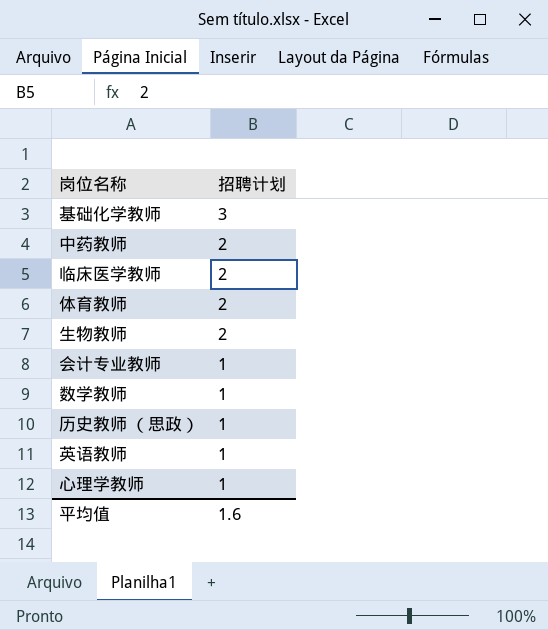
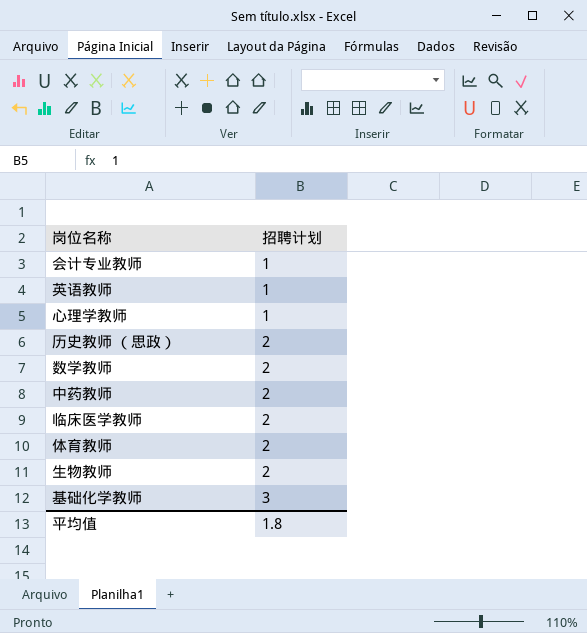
row order: 招聘计划 descending -> 招聘计划 ascending
历史教师 （思政） | 招聘计划: 1 -> 2
数学教师 | 招聘计划: 1 -> 2
平均值 | 招聘计划: 1.6 -> 1.8

